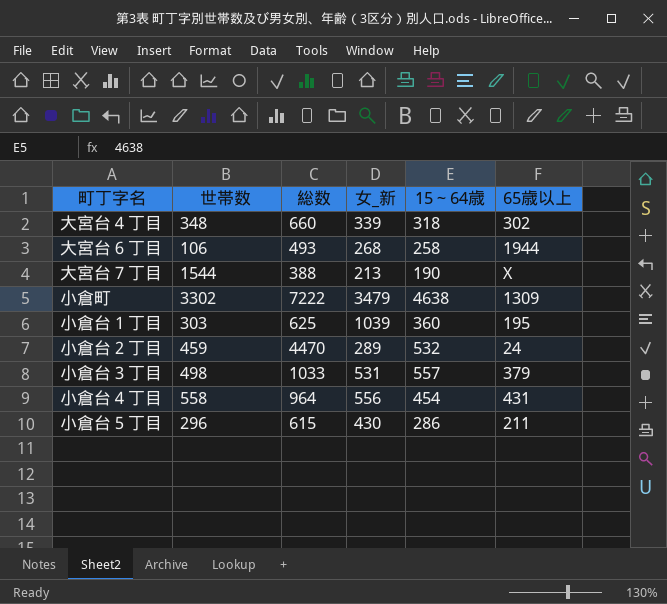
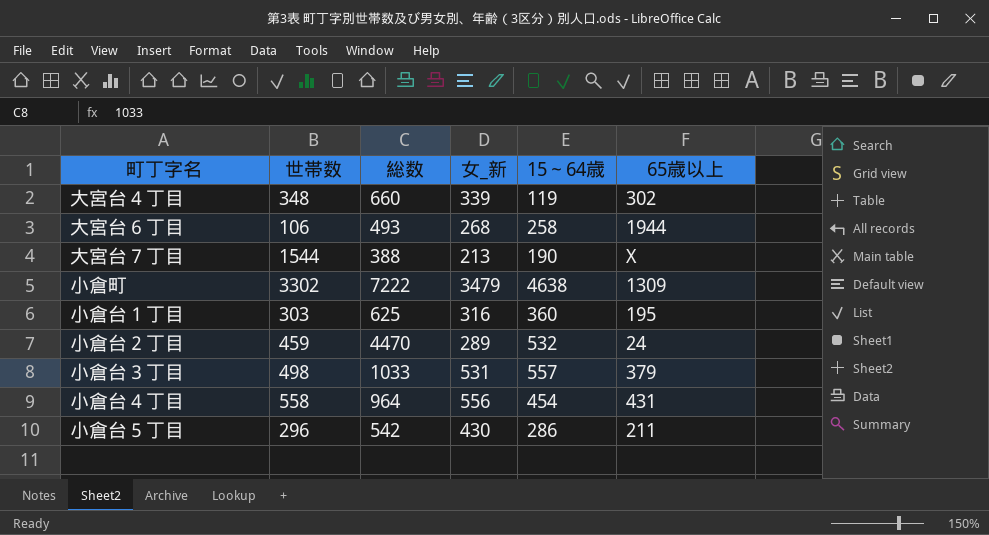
大宮台４丁目 | 15～64歳: 318 -> 119
小倉台１丁目 | 女_新: 1039 -> 316
小倉台５丁目 | 総数: 615 -> 542

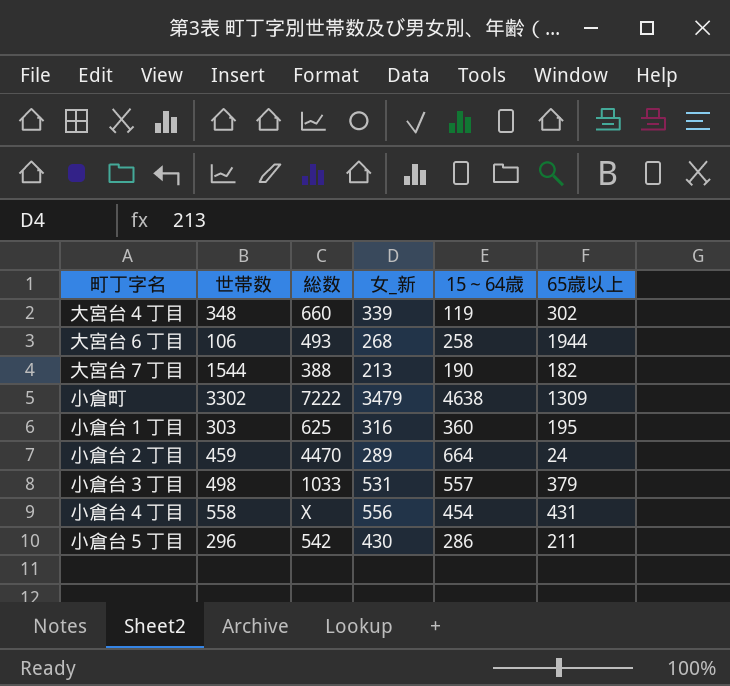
大宮台７丁目 | 65歳以上: X -> 182
小倉台２丁目 | 15～64歳: 532 -> 664
小倉台４丁目 | 総数: 964 -> X

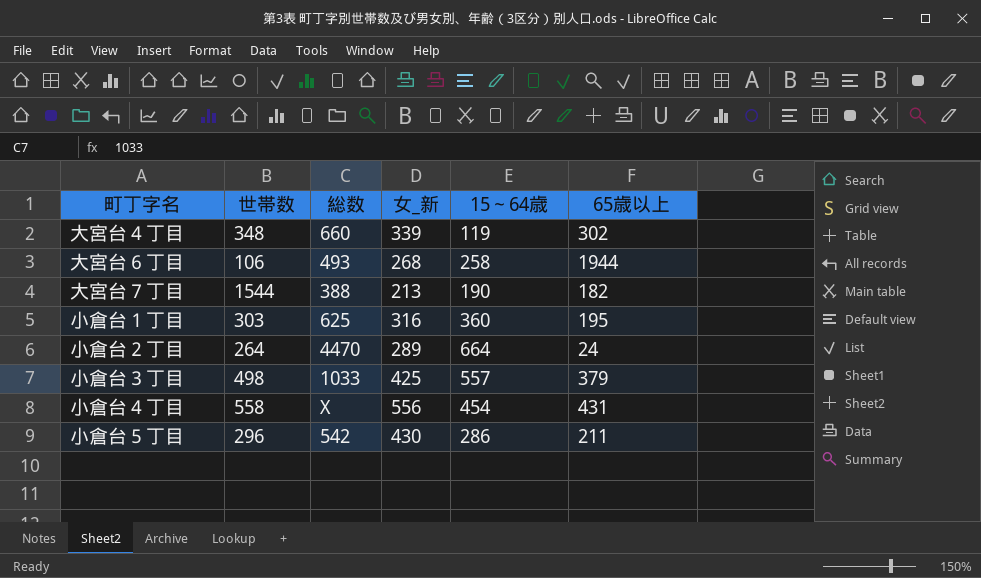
row 小倉町: 3302 | 7222 | 3479 | 4638 | 1309 -> none
小倉台２丁目 | 世帯数: 459 -> 264
小倉台３丁目 | 女_新: 531 -> 425

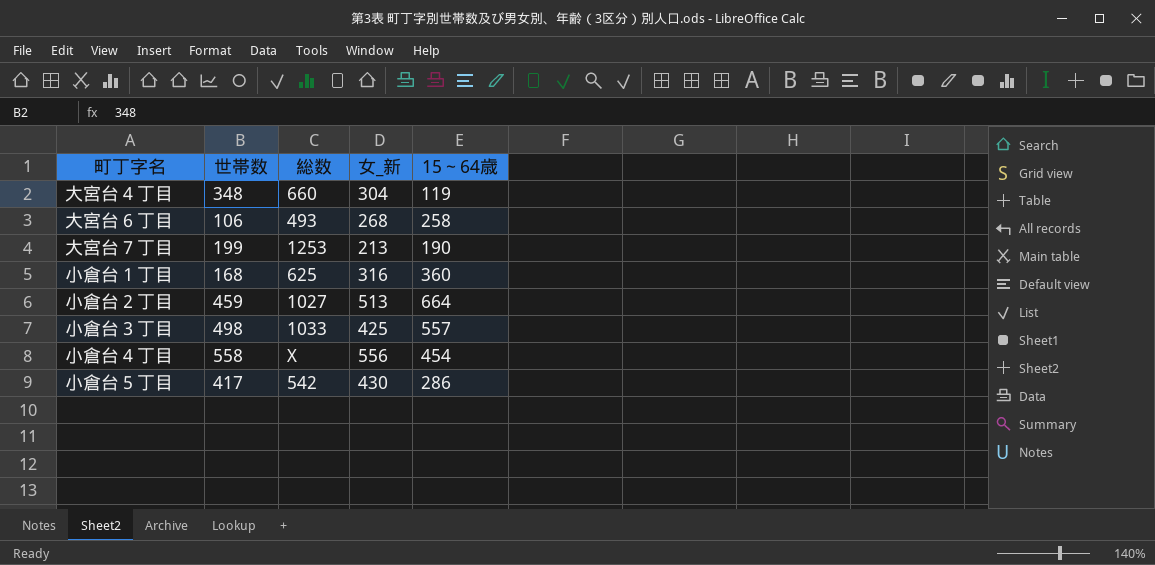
column 65歳以上 | position: 6 -> none
大宮台４丁目 | 女_新: 339 -> 304
大宮台７丁目 | 世帯数: 1544 -> 199
大宮台７丁目 | 総数: 388 -> 1253
小倉台１丁目 | 世帯数: 303 -> 168
小倉台２丁目 | 世帯数: 264 -> 459
小倉台２丁目 | 総数: 4470 -> 1027
小倉台２丁目 | 女_新: 289 -> 513
小倉台５丁目 | 世帯数: 296 -> 417

